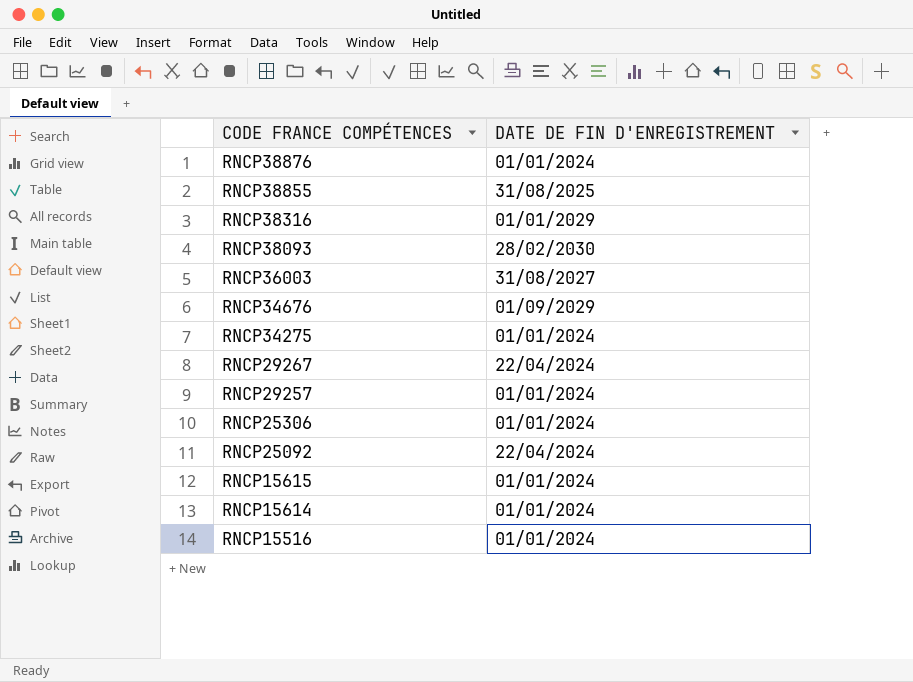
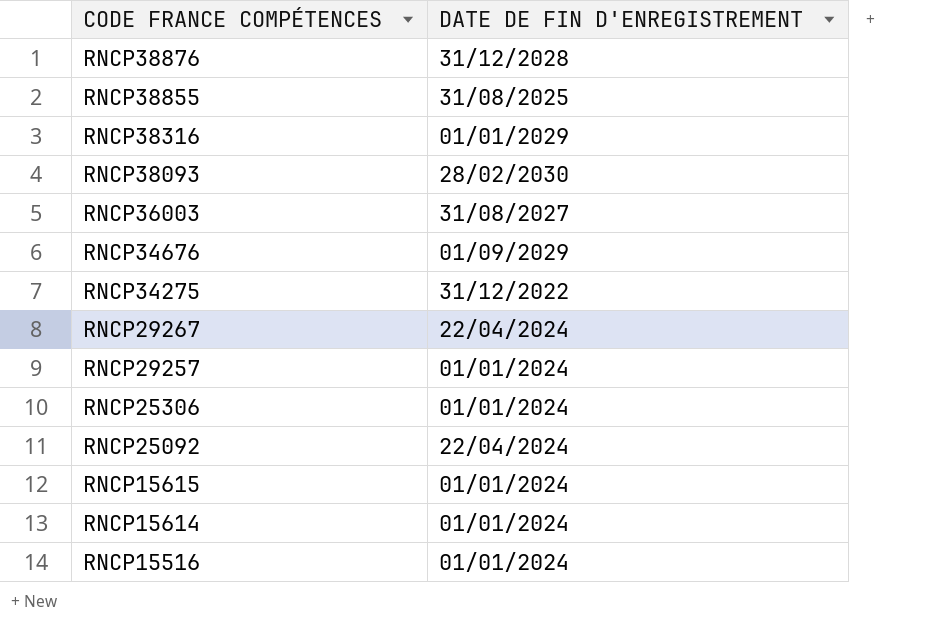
RNCP38876 | DATE DE FIN D'ENREGISTREMENT: 01/01/2024 -> 31/12/2028
RNCP34275 | DATE DE FIN D'ENREGISTREMENT: 01/01/2024 -> 31/12/2022

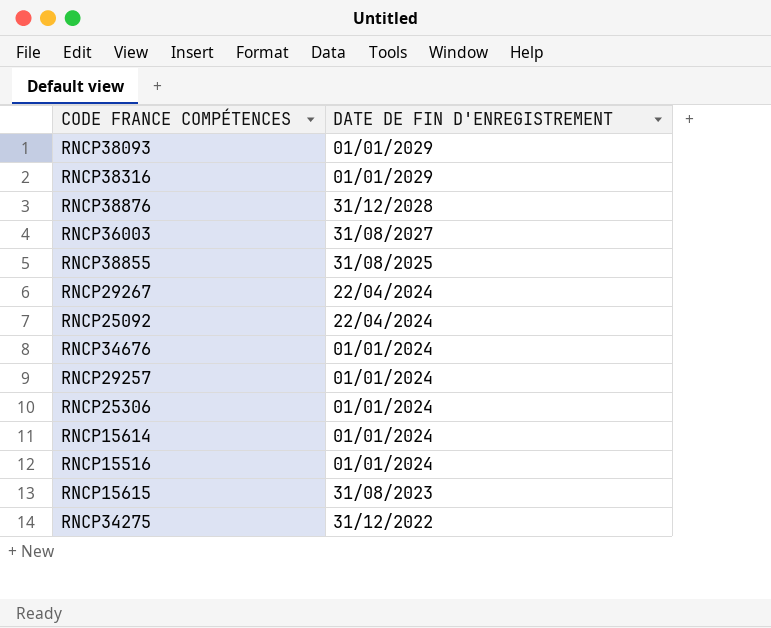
row order: CODE FRANCE COMPÉTENCES descending -> DATE DE FIN D'ENREGISTREMENT descending
RNCP38093 | DATE DE FIN D'ENREGISTREMENT: 28/02/2030 -> 01/01/2029
RNCP34676 | DATE DE FIN D'ENREGISTREMENT: 01/09/2029 -> 01/01/2024
RNCP15615 | DATE DE FIN D'ENREGISTREMENT: 01/01/2024 -> 31/08/2023

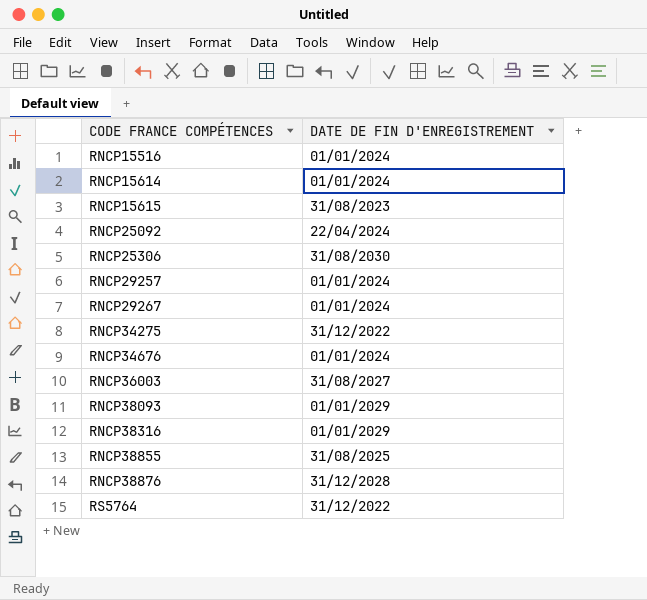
row order: DATE DE FIN D'ENREGISTREMENT descending -> CODE FRANCE COMPÉTENCES ascending
RNCP25306 | DATE DE FIN D'ENREGISTREMENT: 01/01/2024 -> 31/08/2030
RNCP29267 | DATE DE FIN D'ENREGISTREMENT: 22/04/2024 -> 01/01/2024
row RS5764: none -> 31/12/2022

